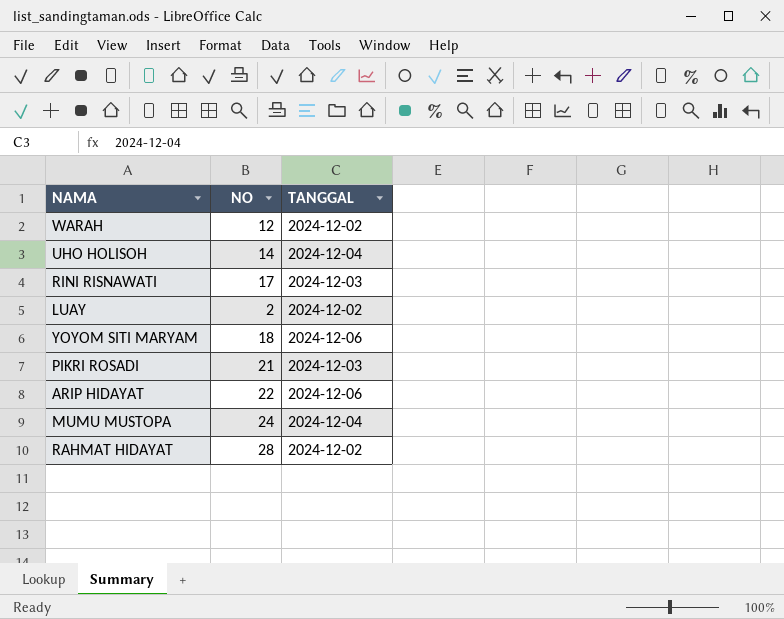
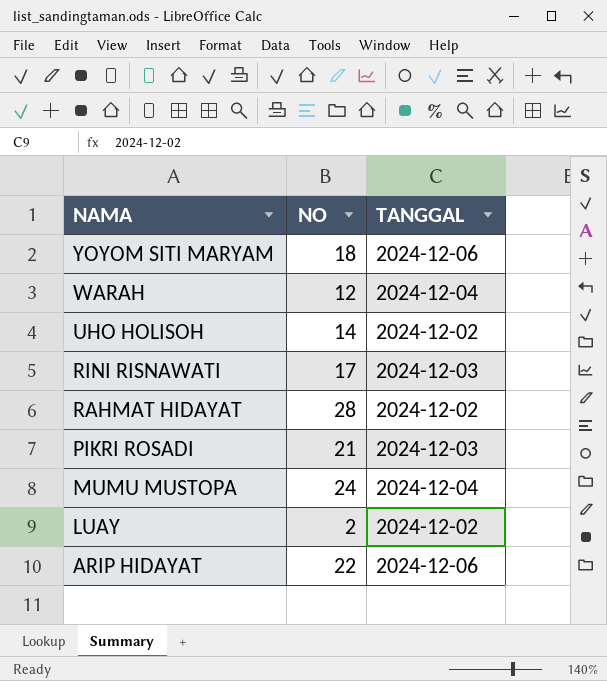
row order: none -> NAMA descending
WARAH | TANGGAL: 2024-12-02 -> 2024-12-04
UHO HOLISOH | TANGGAL: 2024-12-04 -> 2024-12-02

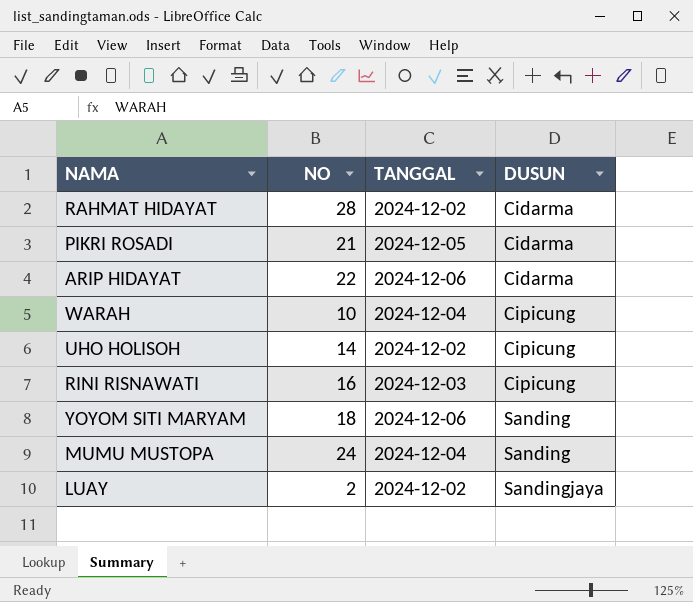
row order: NAMA descending -> DUSUN ascending
column DUSUN | position: none -> 4
PIKRI ROSADI | TANGGAL: 2024-12-03 -> 2024-12-05
WARAH | NO: 12 -> 10
RINI RISNAWATI | NO: 17 -> 16

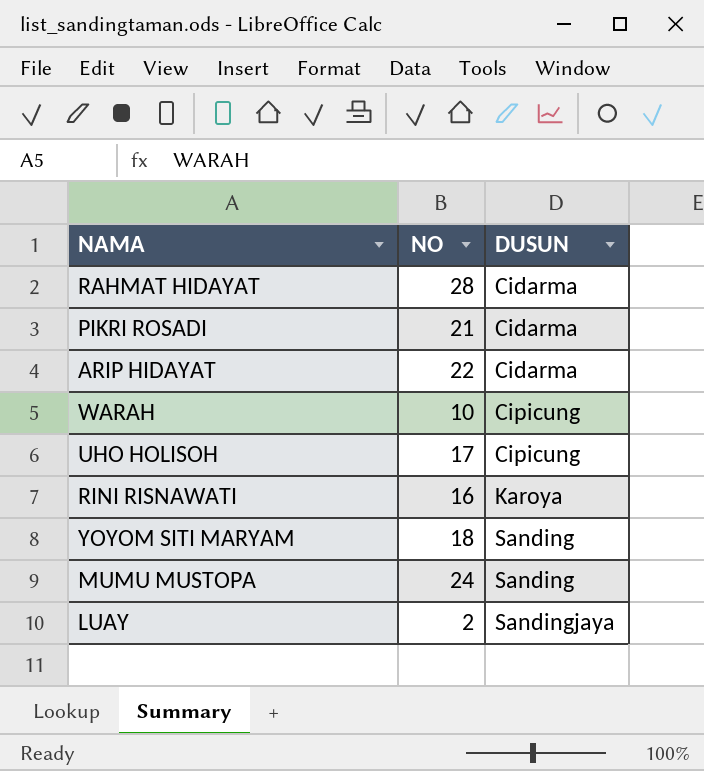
column TANGGAL | position: 3 -> none
UHO HOLISOH | NO: 14 -> 17
RINI RISNAWATI | DUSUN: Cipicung -> Karoya

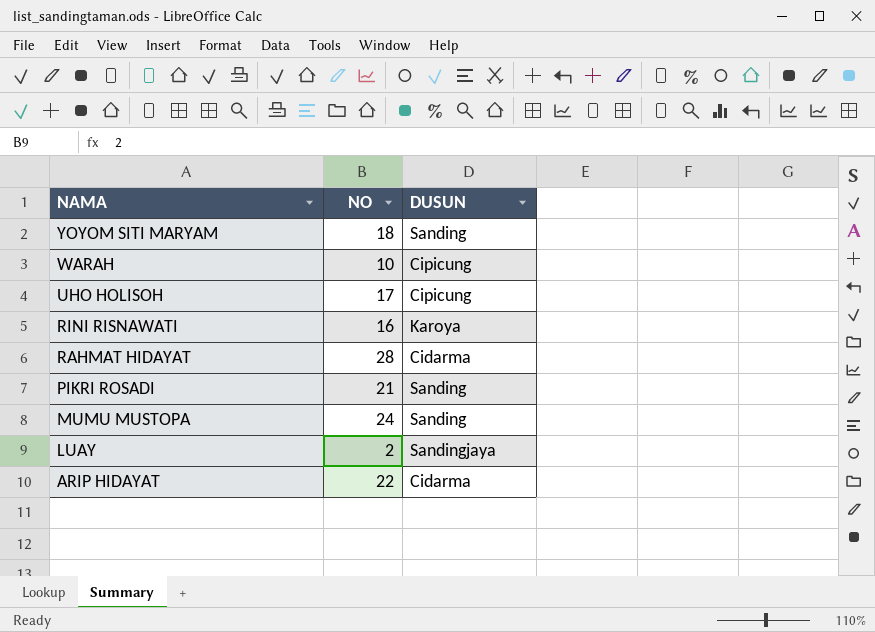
row order: DUSUN ascending -> NAMA descending
PIKRI ROSADI | DUSUN: Cidarma -> Sanding

